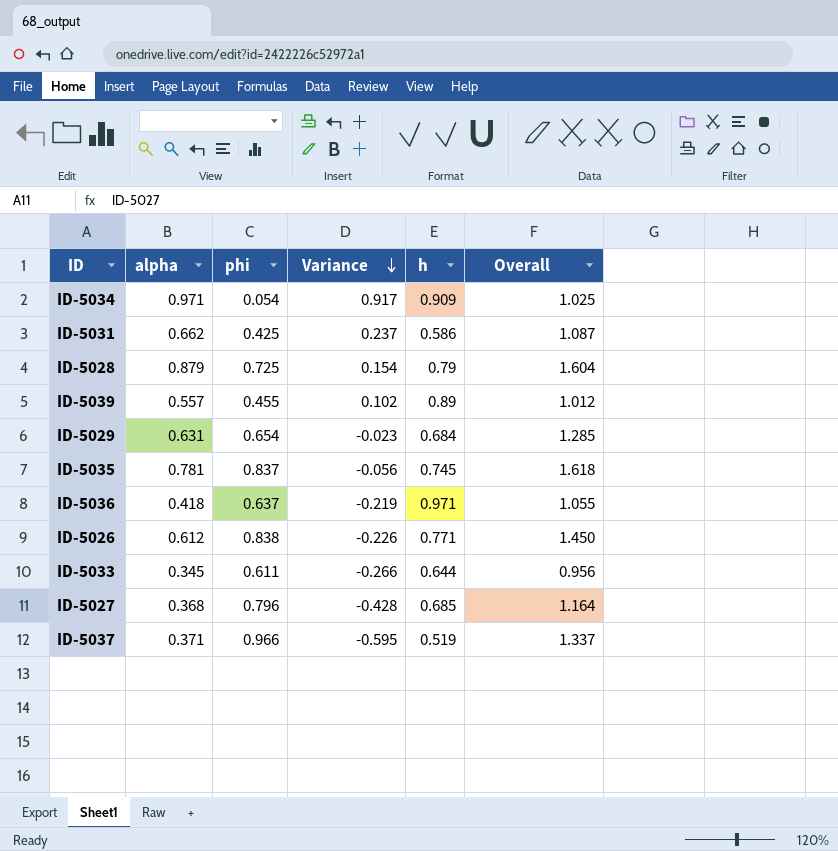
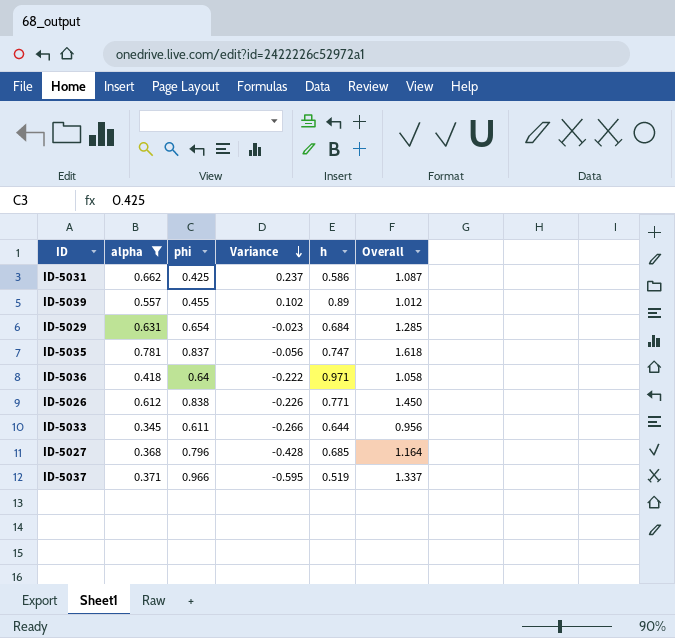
filter: none -> alpha <= 0.781
ID-5035 | h: 0.745 -> 0.747
ID-5036 | phi: 0.637 -> 0.64
ID-5036 | Variance: -0.219 -> -0.222
ID-5036 | Overall: 1.055 -> 1.058

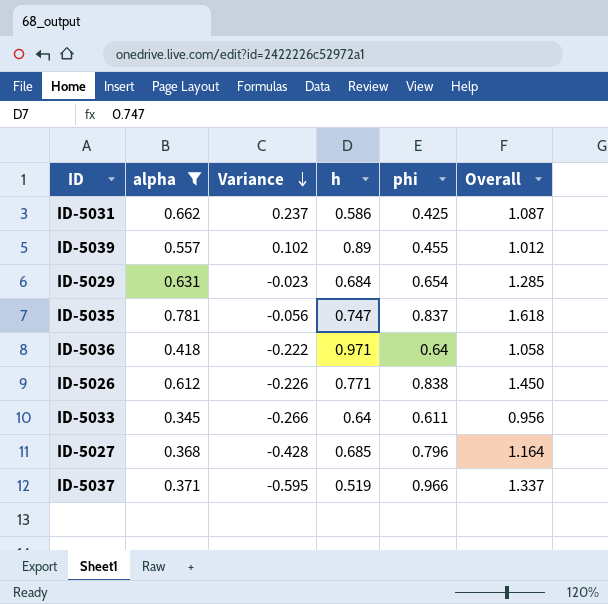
column phi | position: 3 -> 5
ID-5033 | h: 0.644 -> 0.64

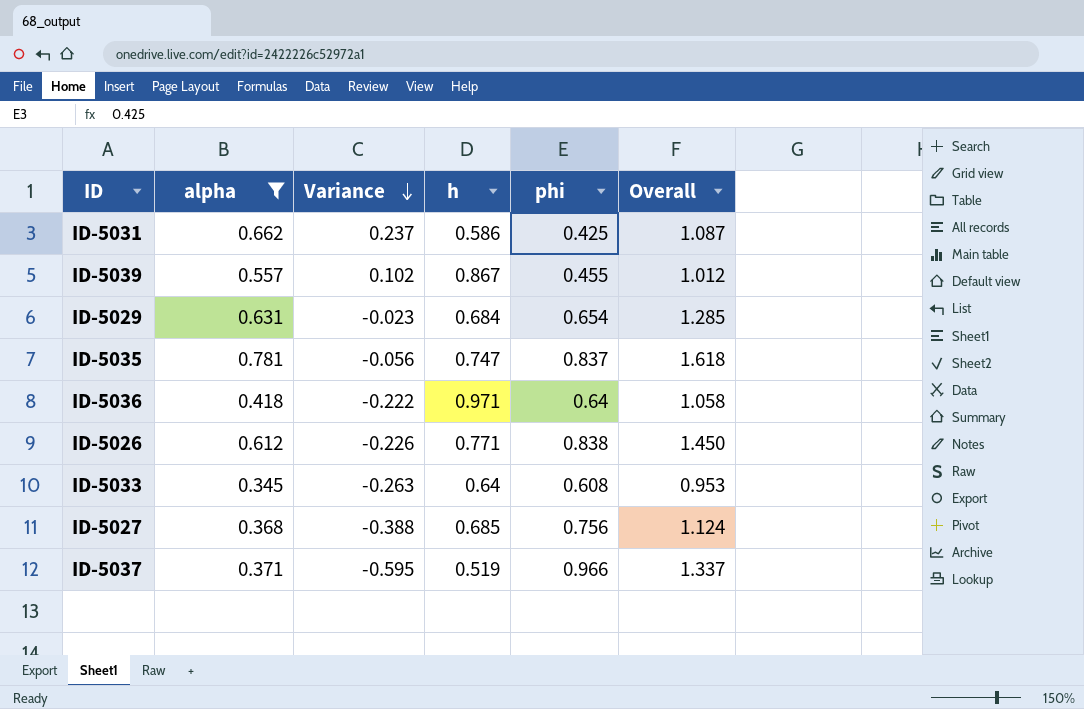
ID-5039 | h: 0.89 -> 0.867
ID-5033 | Variance: -0.266 -> -0.263
ID-5033 | phi: 0.611 -> 0.608
ID-5033 | Overall: 0.956 -> 0.953
ID-5027 | Variance: -0.428 -> -0.388
ID-5027 | phi: 0.796 -> 0.756
ID-5027 | Overall: 1.164 -> 1.124

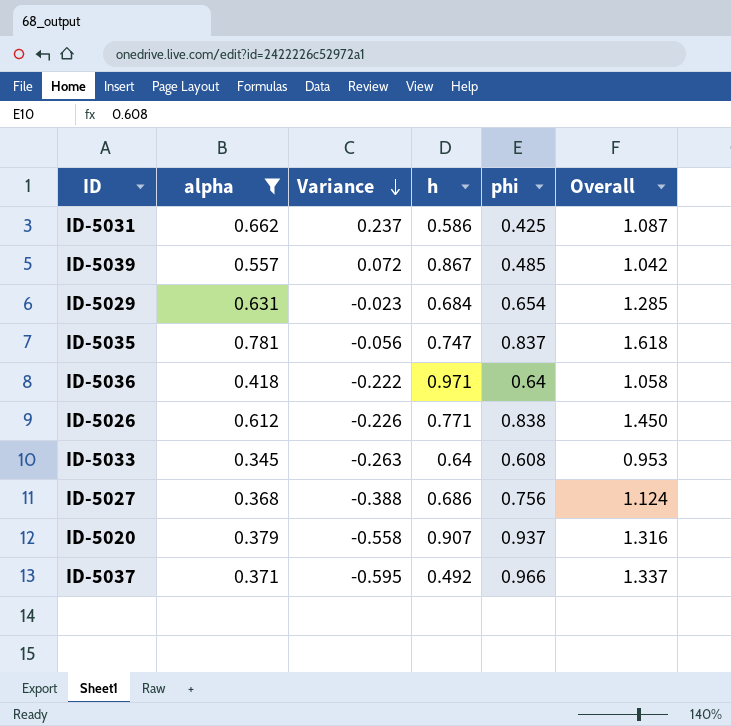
ID-5039 | Variance: 0.102 -> 0.072
ID-5039 | phi: 0.455 -> 0.485
ID-5039 | Overall: 1.012 -> 1.042
ID-5027 | h: 0.685 -> 0.686
row ID-5020: none -> 0.379 | -0.558 | 0.907 | 0.937 | 1.316
ID-5037 | h: 0.519 -> 0.492

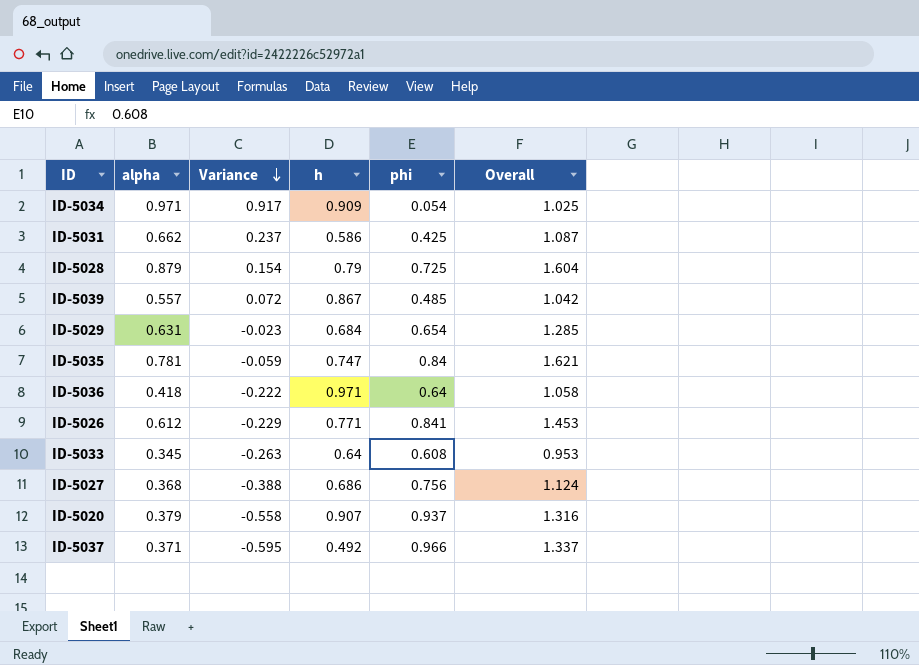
filter: alpha <= 0.781 -> none
ID-5035 | Variance: -0.056 -> -0.059
ID-5035 | phi: 0.837 -> 0.84
ID-5035 | Overall: 1.618 -> 1.621
ID-5026 | Variance: -0.226 -> -0.229
ID-5026 | phi: 0.838 -> 0.841
ID-5026 | Overall: 1.450 -> 1.453

